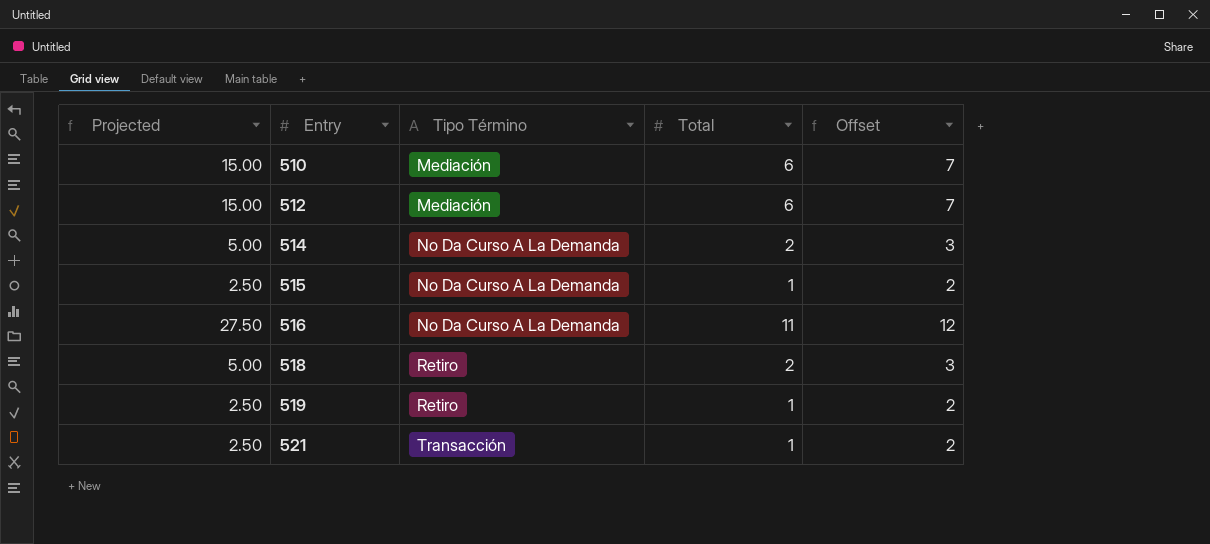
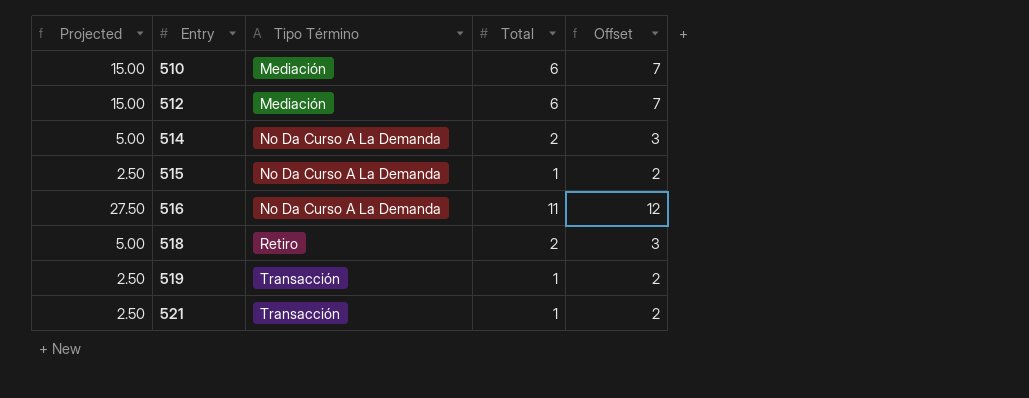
519 | Tipo Término: Retiro -> Transacción

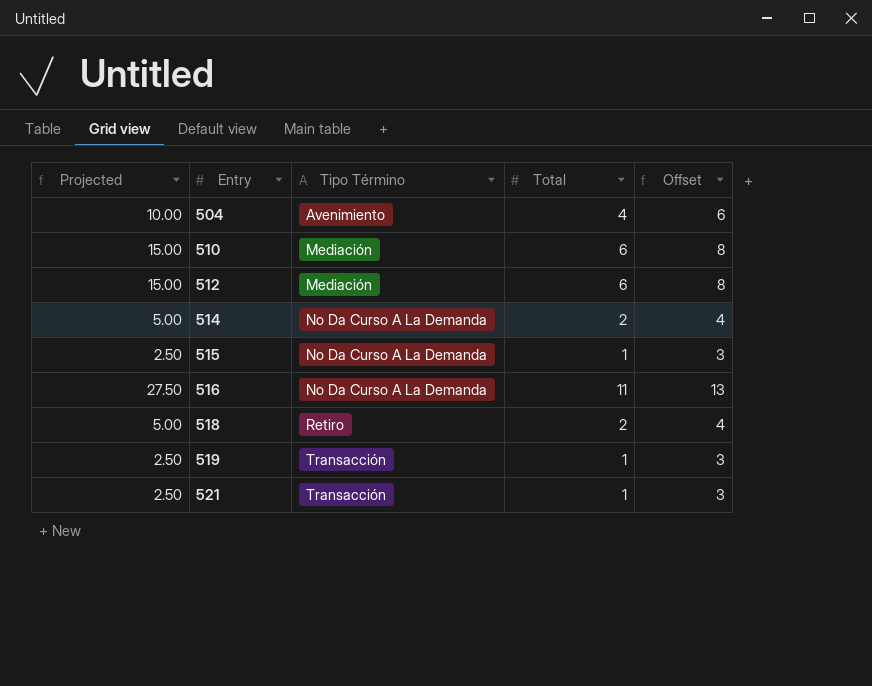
column Offset | formula: [Total] + 1 -> [Total] + 2
row 504: none -> 10.00 | Avenimiento | 4 | 6

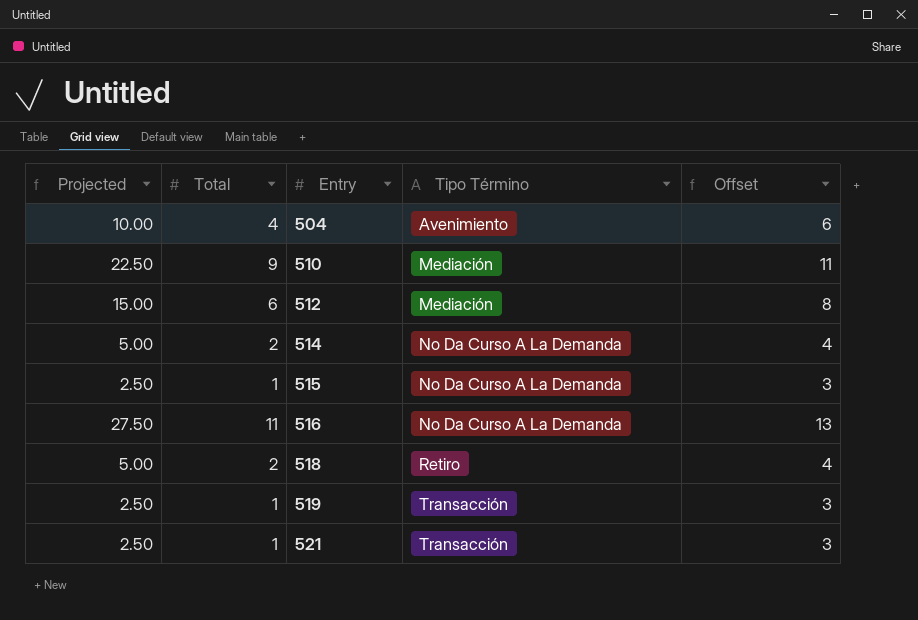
column Total | position: 4 -> 2
510 | Projected: 15.00 -> 22.50
510 | Total: 6 -> 9
510 | Offset: 8 -> 11

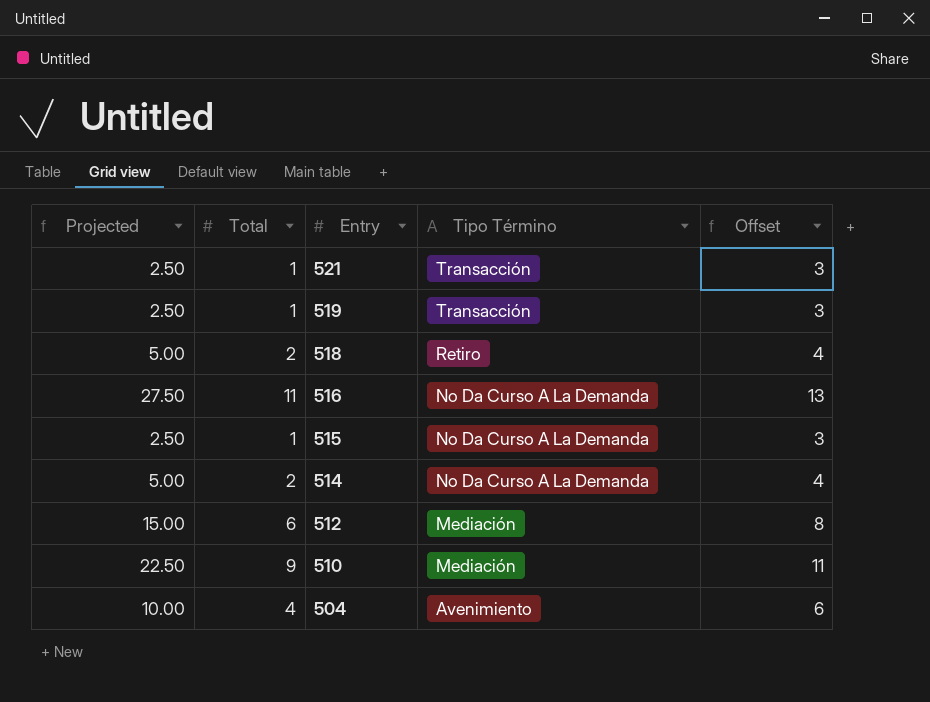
row order: Entry ascending -> Entry descending

